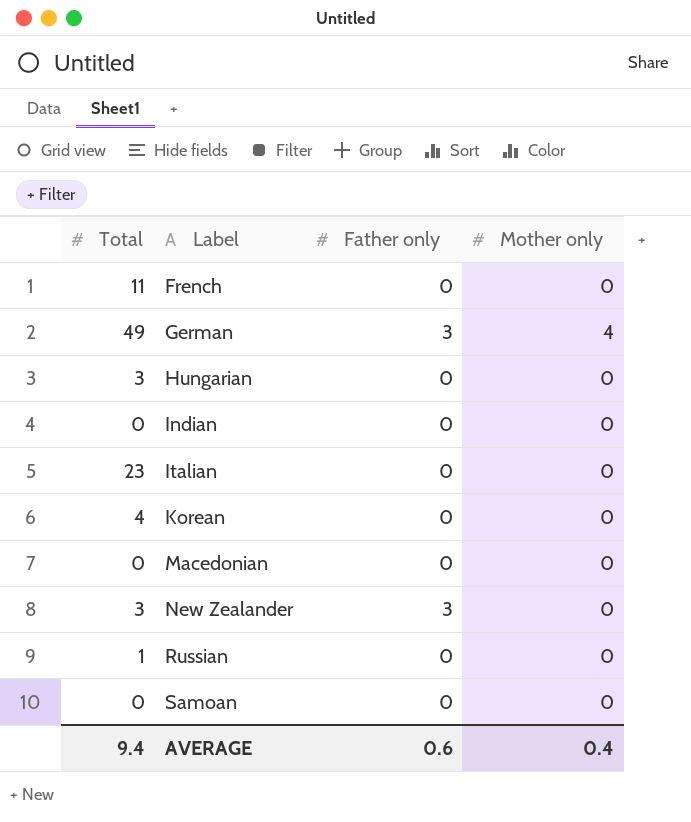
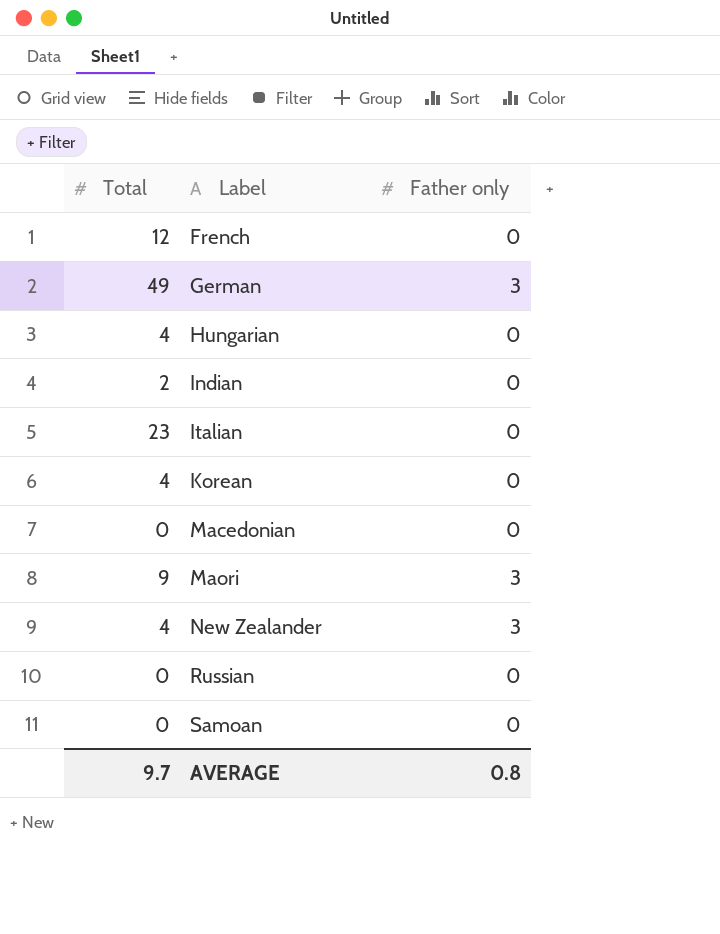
column Mother only | position: 4 -> none
French | Total: 11 -> 12
Hungarian | Total: 3 -> 4
Indian | Total: 0 -> 2
row Maori: none -> 9 | 3
New Zealander | Total: 3 -> 4
Russian | Total: 1 -> 0
AVERAGE | Total: 9.4 -> 9.7
AVERAGE | Father only: 0.6 -> 0.8

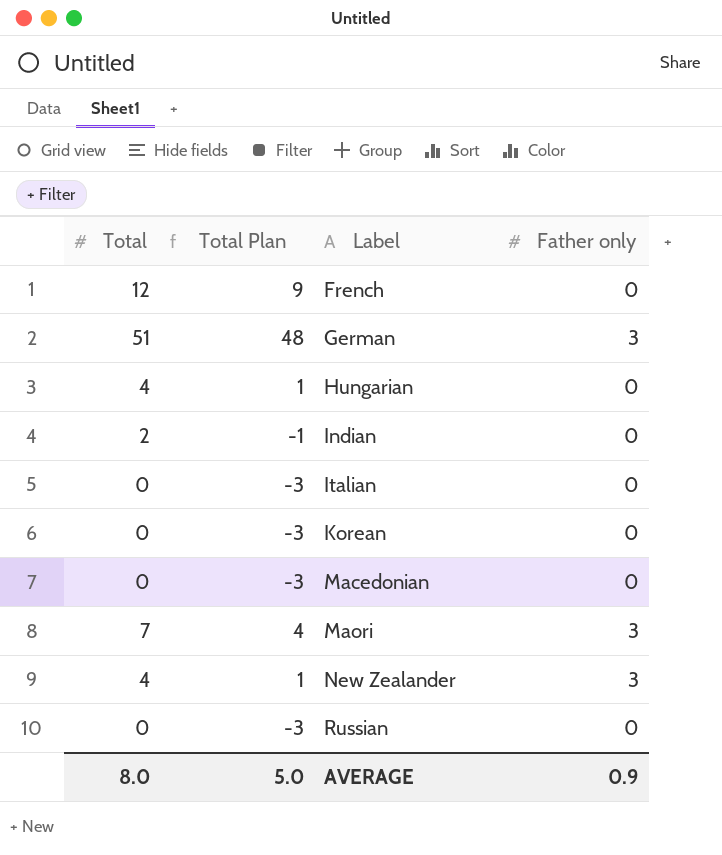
column Total Plan | formula: none -> [Total] - 3
row Samoan: 0 | 0 -> none
German | Total: 49 -> 51
Italian | Total: 23 -> 0
Korean | Total: 4 -> 0
Maori | Total: 9 -> 7
AVERAGE | Total: 9.7 -> 8.0
AVERAGE | Father only: 0.8 -> 0.9

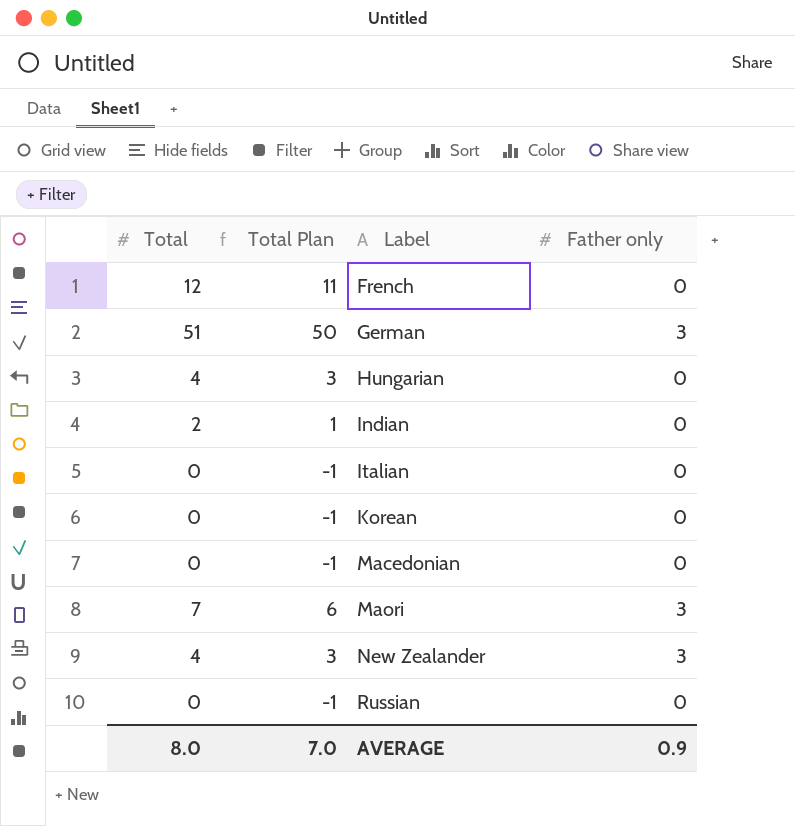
column Total Plan | formula: [Total] - 3 -> [Total] - 1
AVERAGE | Total Plan: 5.0 -> 7.0

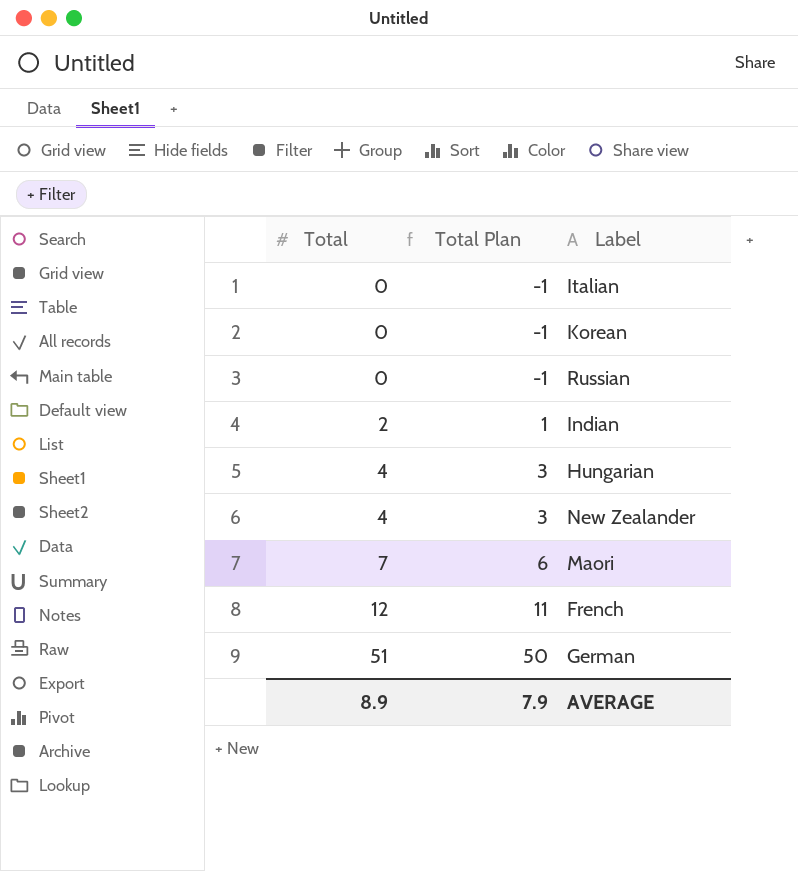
row order: Label ascending -> Total ascending
column Father only | position: 4 -> none
row Macedonian: 0 | -1 | 0 -> none
AVERAGE | Total: 8.0 -> 8.9
AVERAGE | Total Plan: 7.0 -> 7.9

